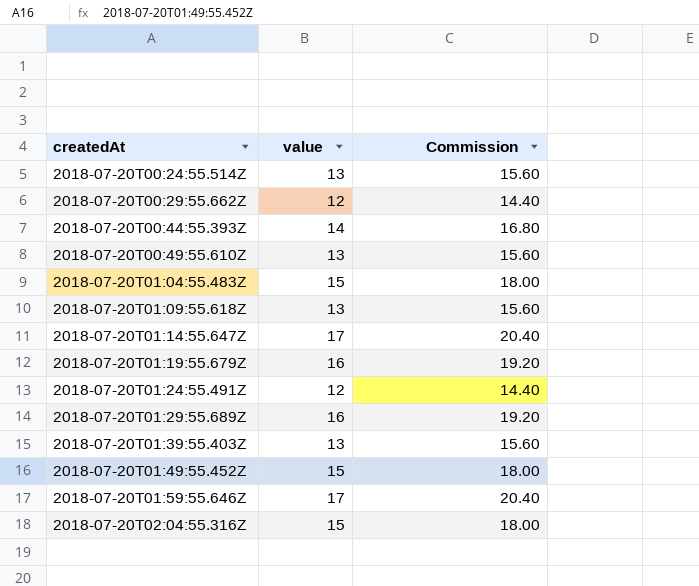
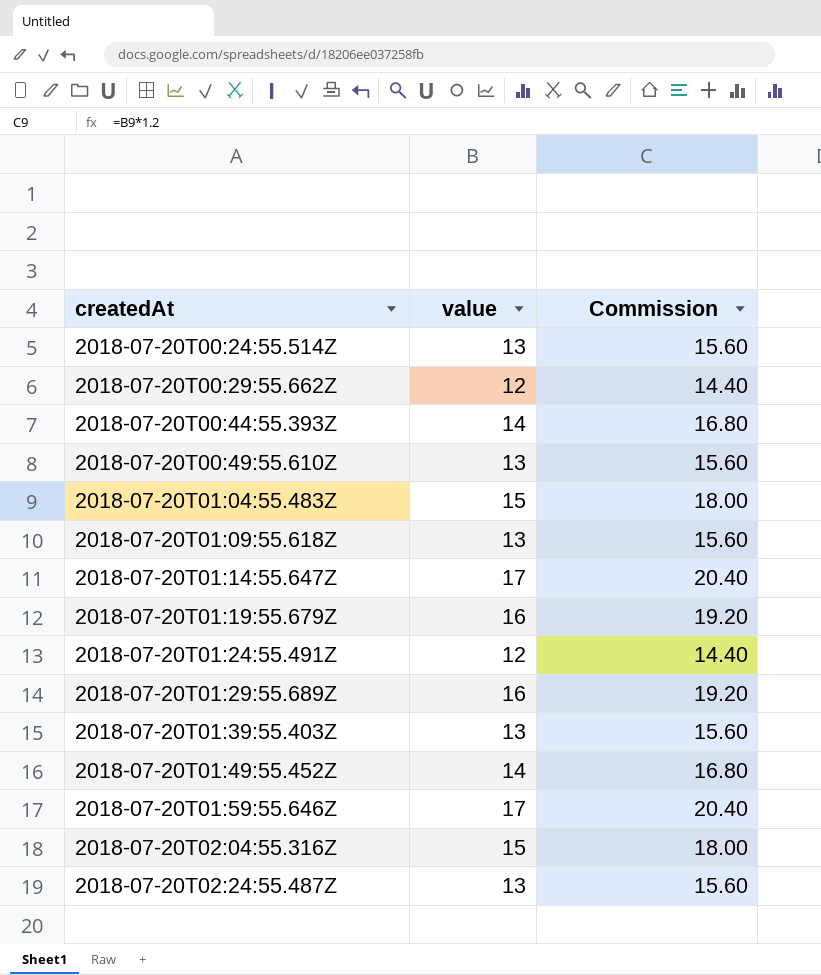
2018-07-20T01:49:55.452Z | value: 15 -> 14
2018-07-20T01:49:55.452Z | Commission: 18.00 -> 16.80
row 2018-07-20T02:24:55.487Z: none -> 13 | 15.60

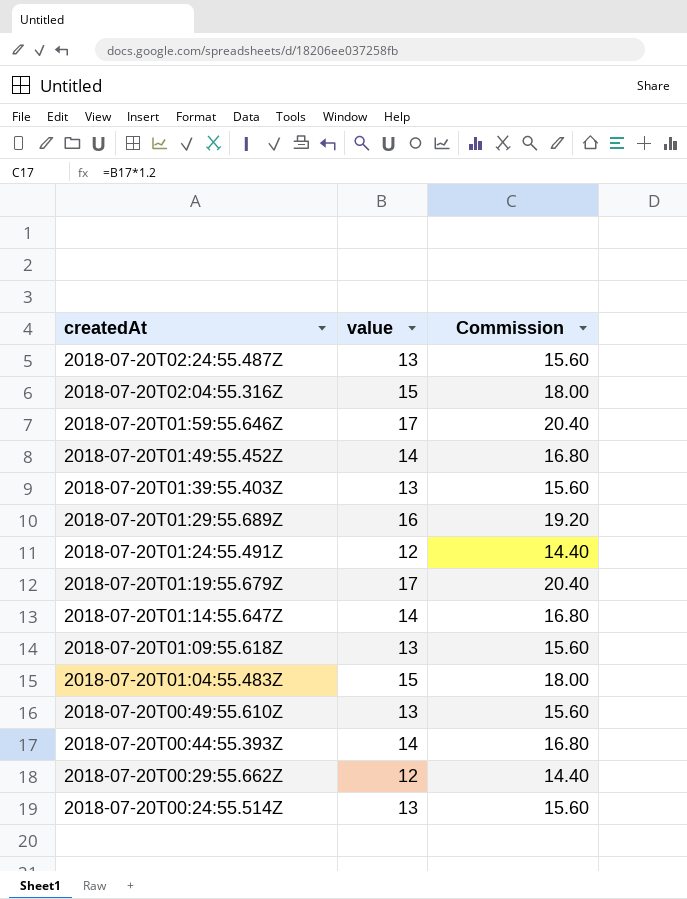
row order: createdAt ascending -> createdAt descending
2018-07-20T01:19:55.679Z | value: 16 -> 17
2018-07-20T01:19:55.679Z | Commission: 19.20 -> 20.40
2018-07-20T01:14:55.647Z | value: 17 -> 14
2018-07-20T01:14:55.647Z | Commission: 20.40 -> 16.80

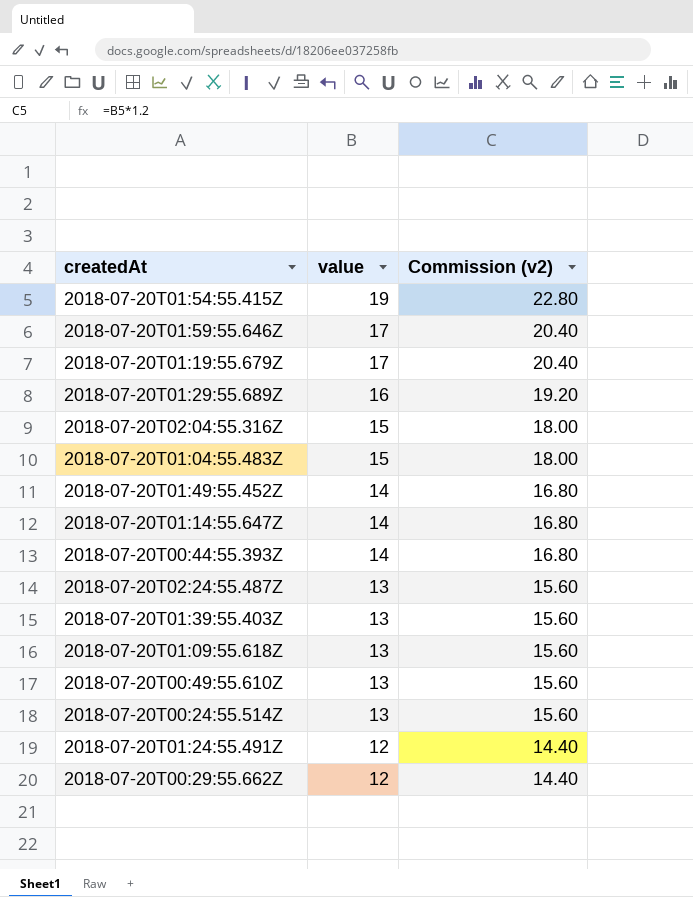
row order: createdAt descending -> value descending
column name: Commission -> Commission (v2)
row 2018-07-20T01:54:55.415Z: none -> 19 | 22.80

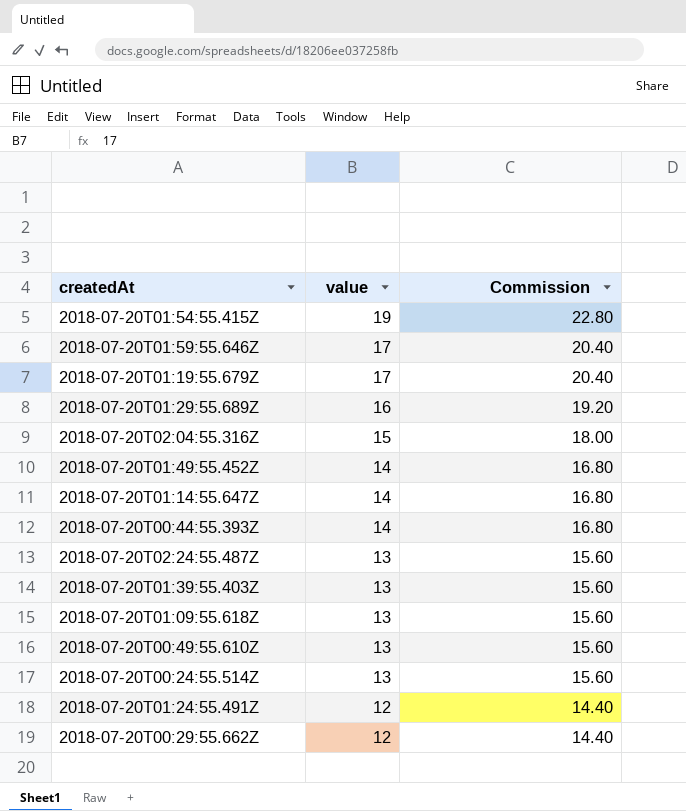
column name: Commission (v2) -> Commission
row 2018-07-20T01:04:55.483Z: 15 | 18.00 -> none

